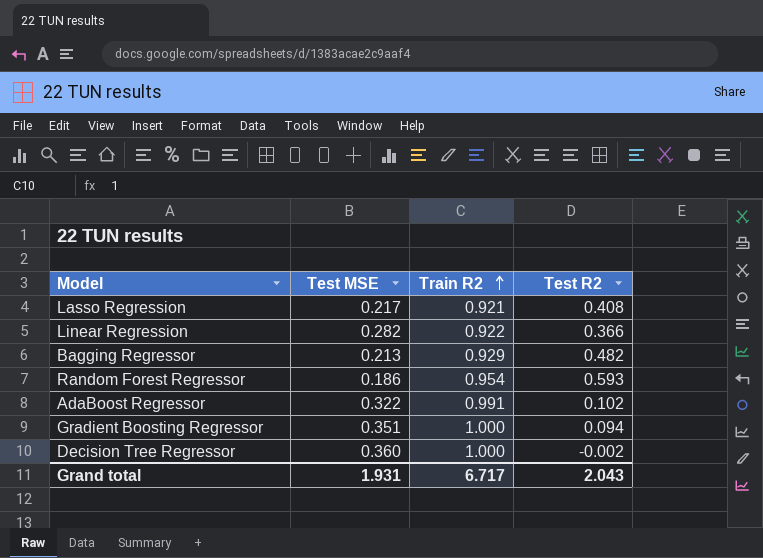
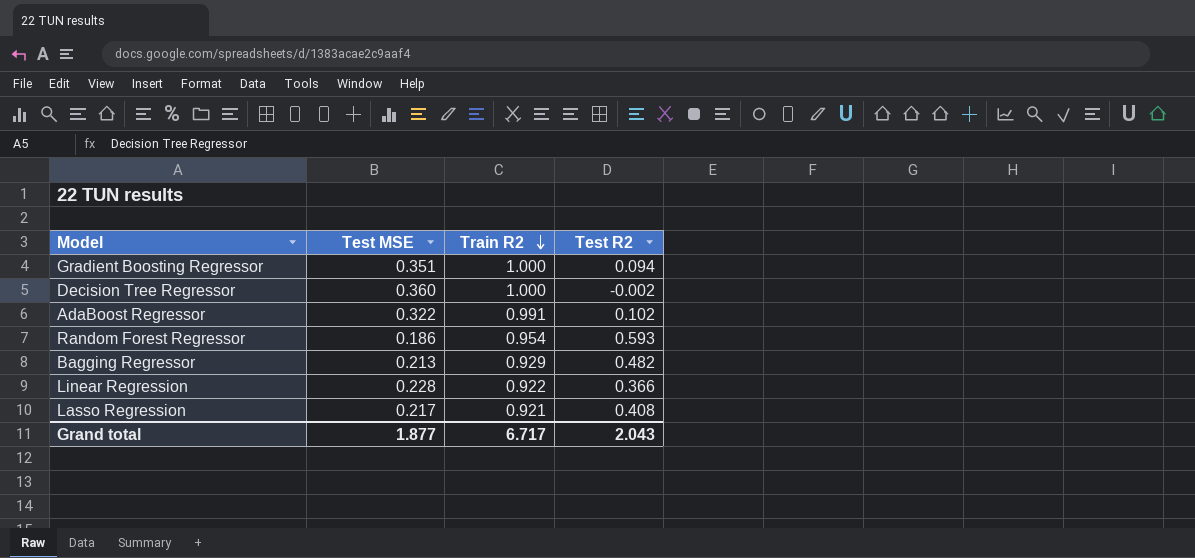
row order: Train R2 ascending -> Train R2 descending
Linear Regression | Test MSE: 0.282 -> 0.228
Grand total | Test MSE: 1.931 -> 1.877

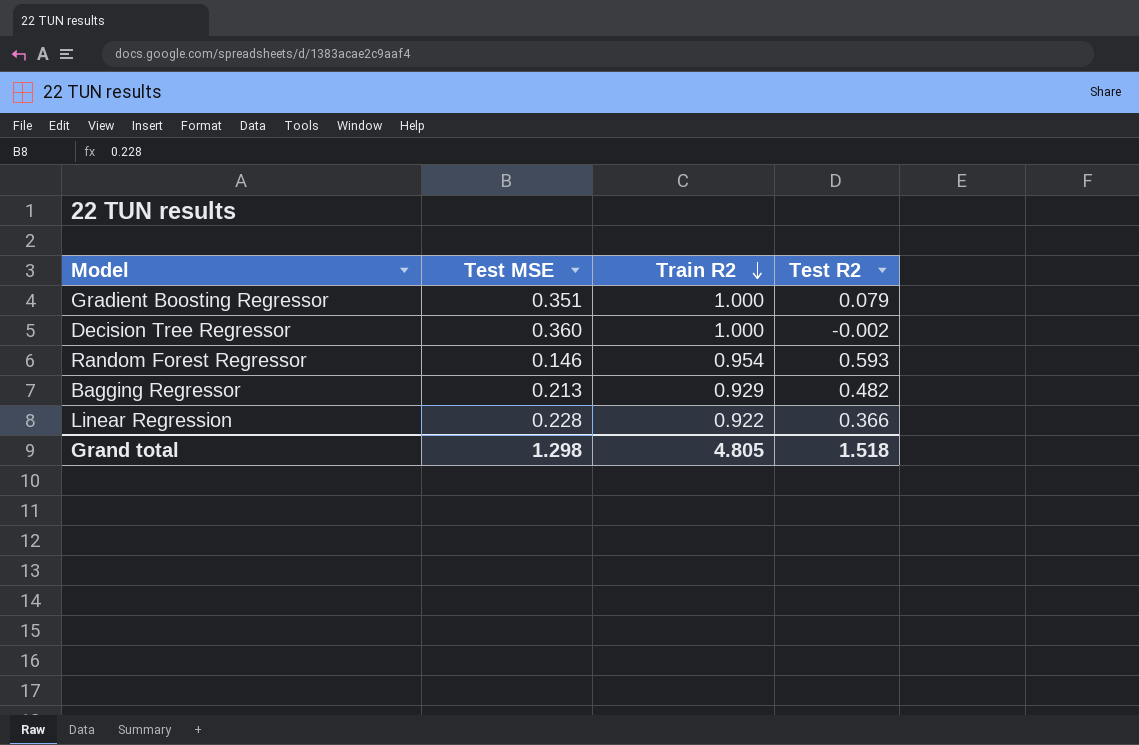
row AdaBoost Regressor: 0.322 | 0.991 | 0.102 -> none
row Lasso Regression: 0.217 | 0.921 | 0.408 -> none
Gradient Boosting Regressor | Test R2: 0.094 -> 0.079
Random Forest Regressor | Test MSE: 0.186 -> 0.146
Grand total | Test MSE: 1.877 -> 1.298
Grand total | Train R2: 6.717 -> 4.805
Grand total | Test R2: 2.043 -> 1.518

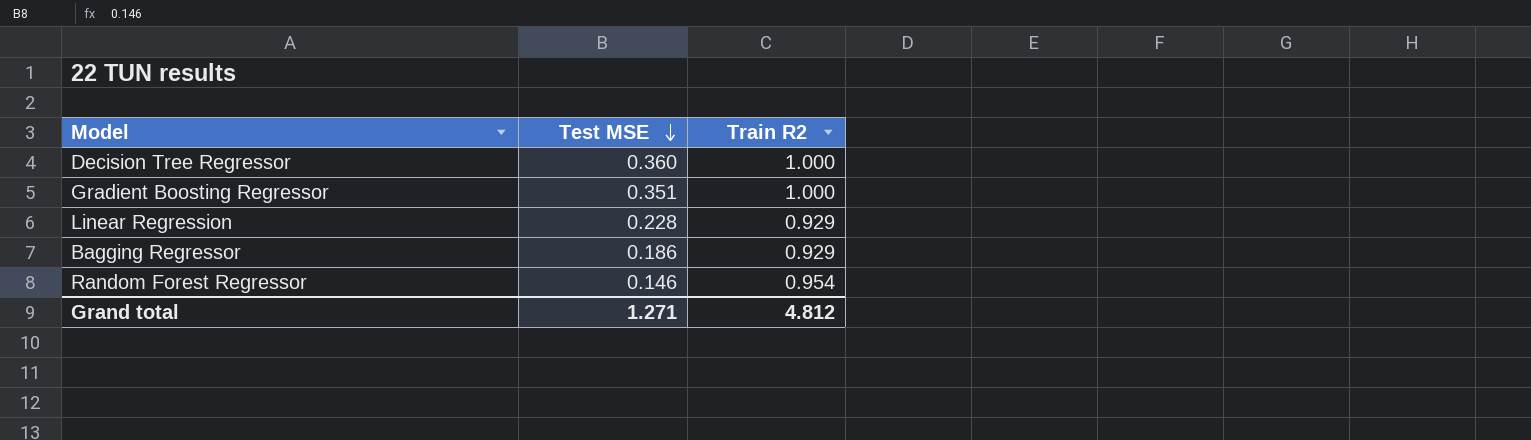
row order: Train R2 descending -> Test MSE descending
column Test R2 | position: 4 -> none
Linear Regression | Train R2: 0.922 -> 0.929
Bagging Regressor | Test MSE: 0.213 -> 0.186
Grand total | Test MSE: 1.298 -> 1.271
Grand total | Train R2: 4.805 -> 4.812

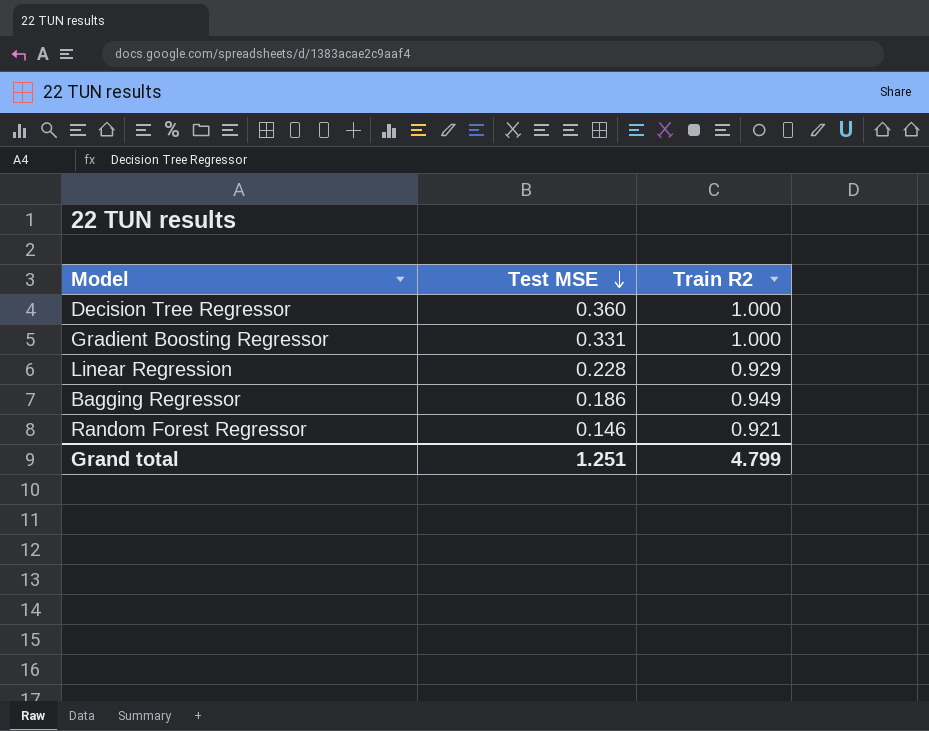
Gradient Boosting Regressor | Test MSE: 0.351 -> 0.331
Bagging Regressor | Train R2: 0.929 -> 0.949
Random Forest Regressor | Train R2: 0.954 -> 0.921
Grand total | Test MSE: 1.271 -> 1.251
Grand total | Train R2: 4.812 -> 4.799

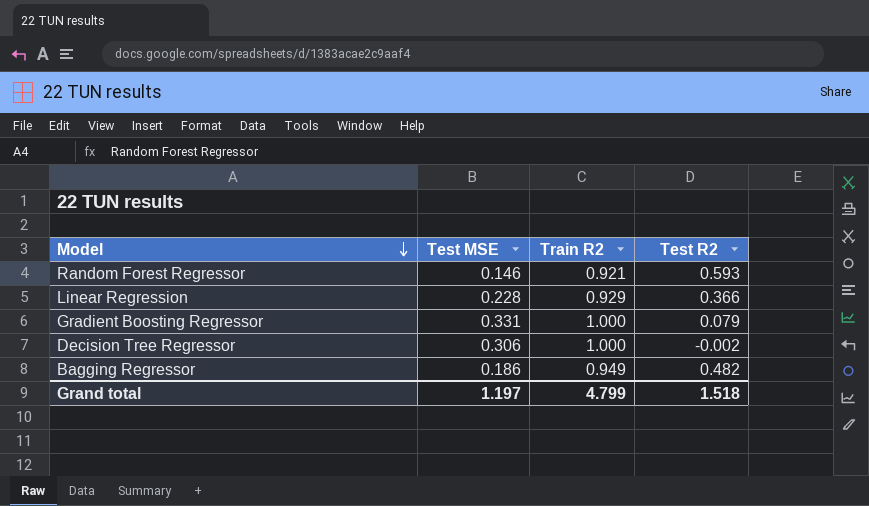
row order: Test MSE descending -> Model descending
column Test R2 | position: none -> 4
Decision Tree Regressor | Test MSE: 0.360 -> 0.306
Grand total | Test MSE: 1.251 -> 1.197

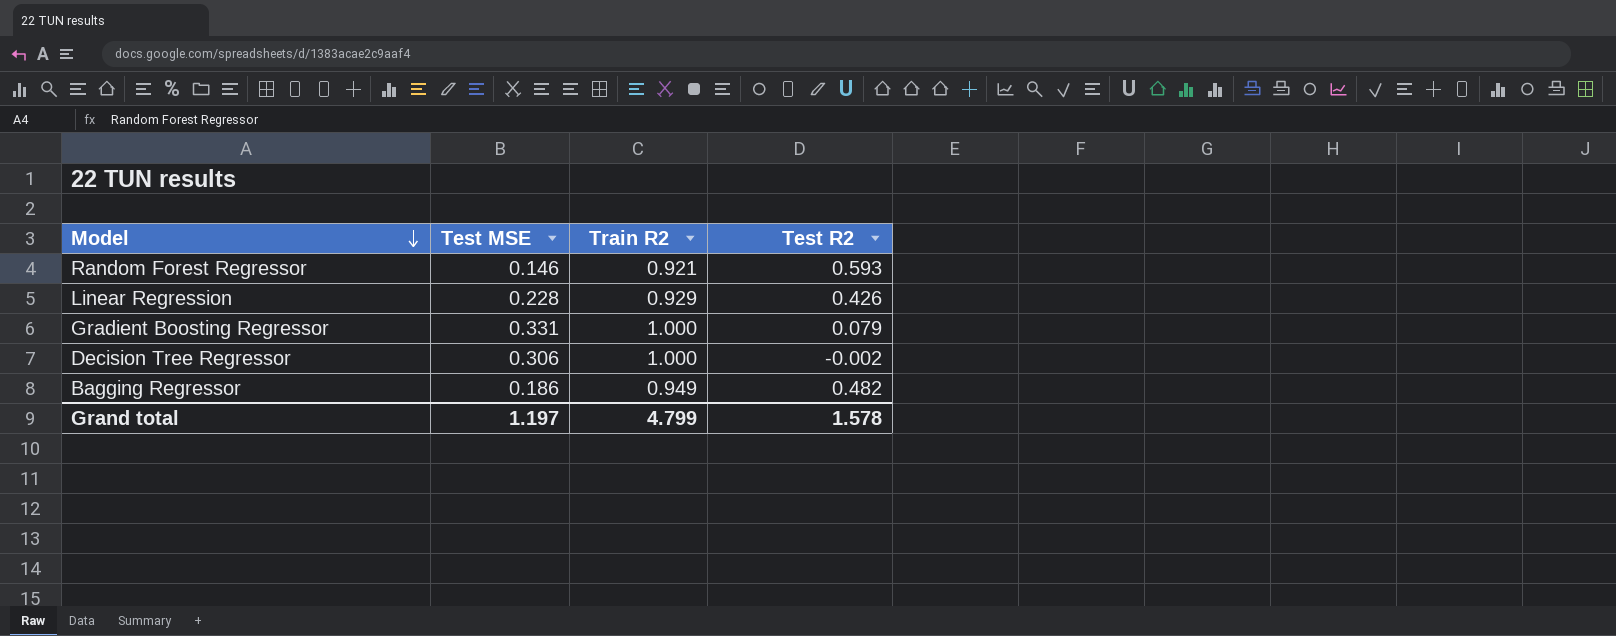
Linear Regression | Test R2: 0.366 -> 0.426
Grand total | Test R2: 1.518 -> 1.578

